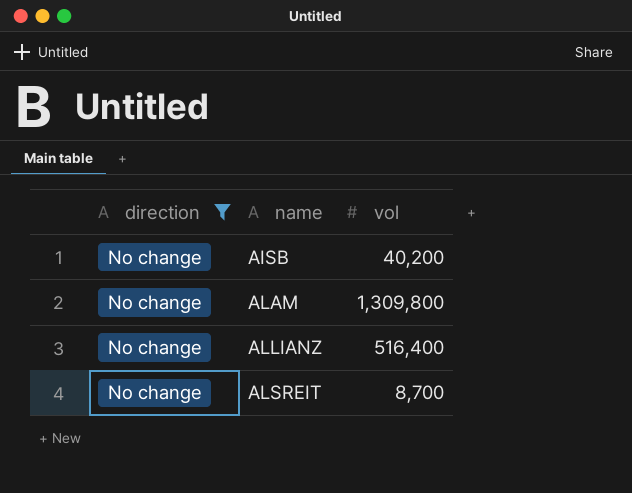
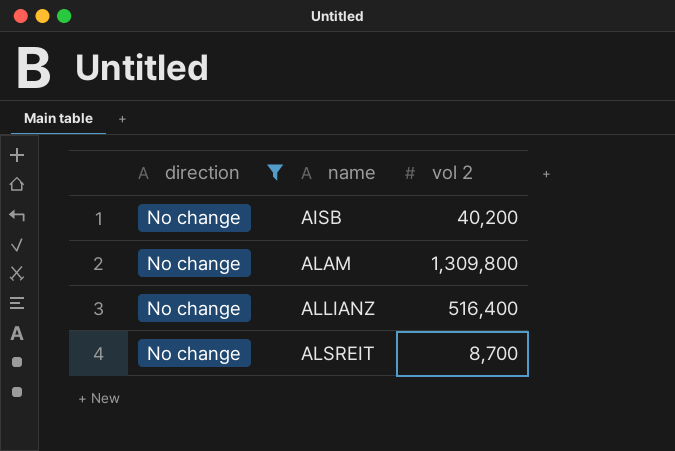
column name: vol -> vol 2

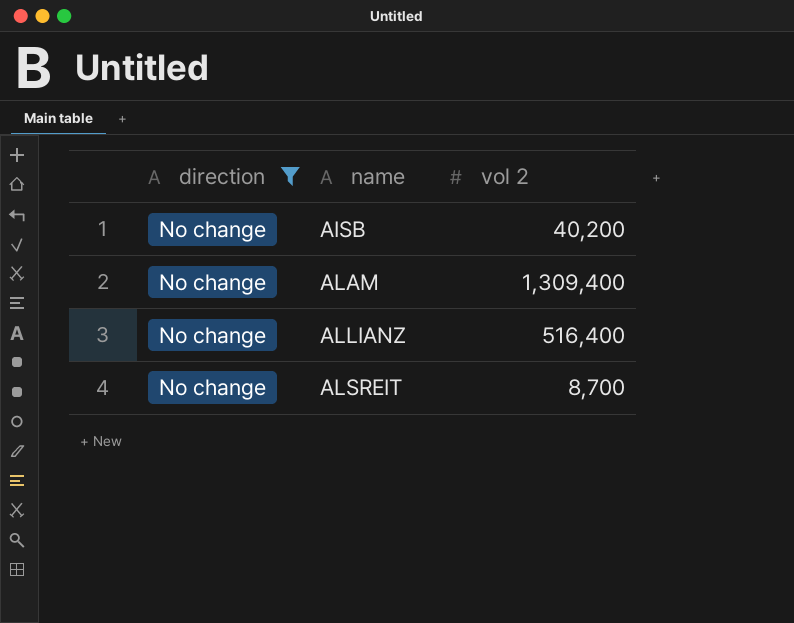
ALAM | vol 2: 1,309,800 -> 1,309,400

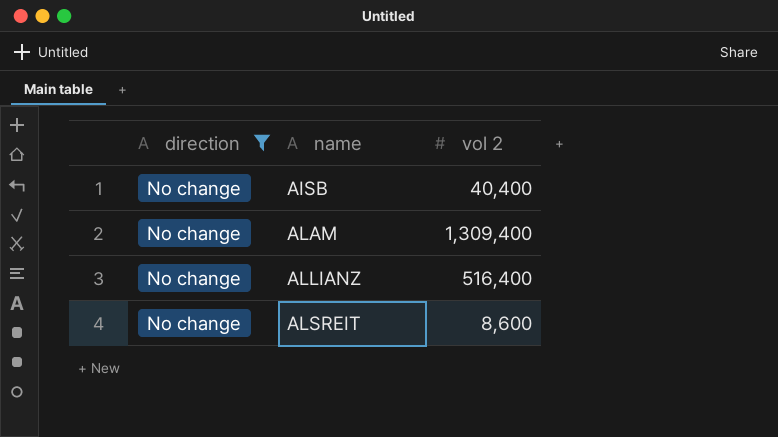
AISB | vol 2: 40,200 -> 40,400
ALSREIT | vol 2: 8,700 -> 8,600

